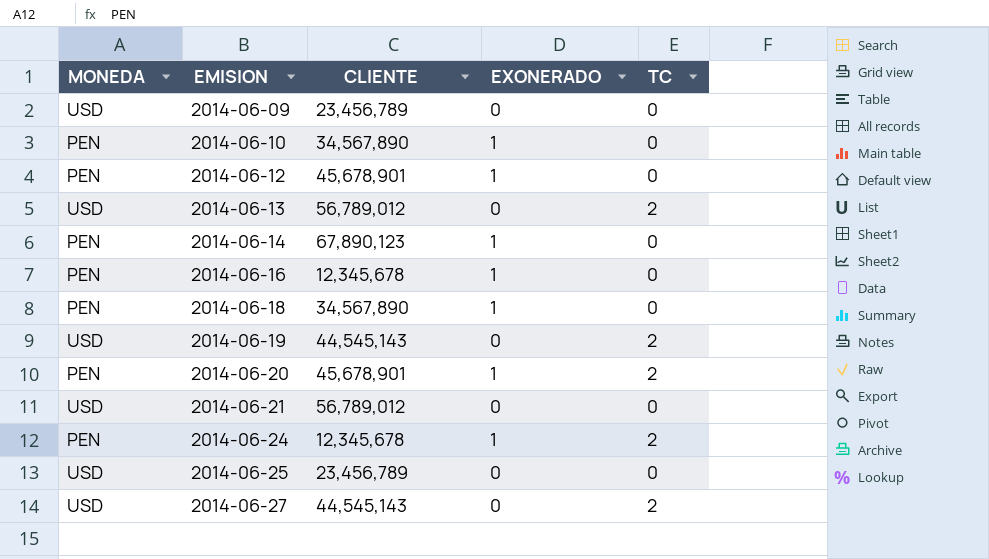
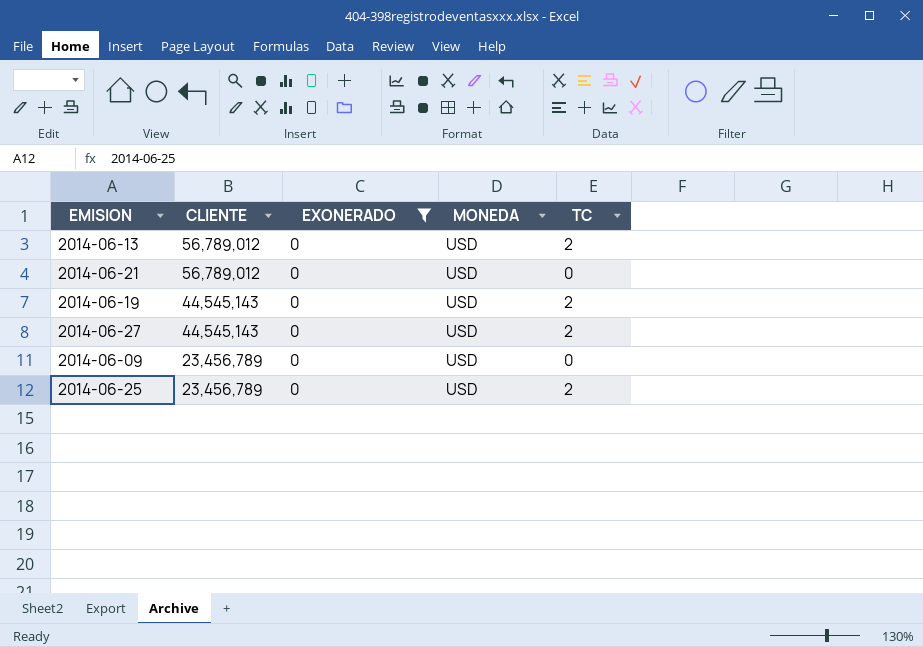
filter: none -> EXONERADO = 0
row order: EMISION ascending -> CLIENTE descending
column MONEDA | position: 1 -> 4
2014-06-25 | TC: 0 -> 2

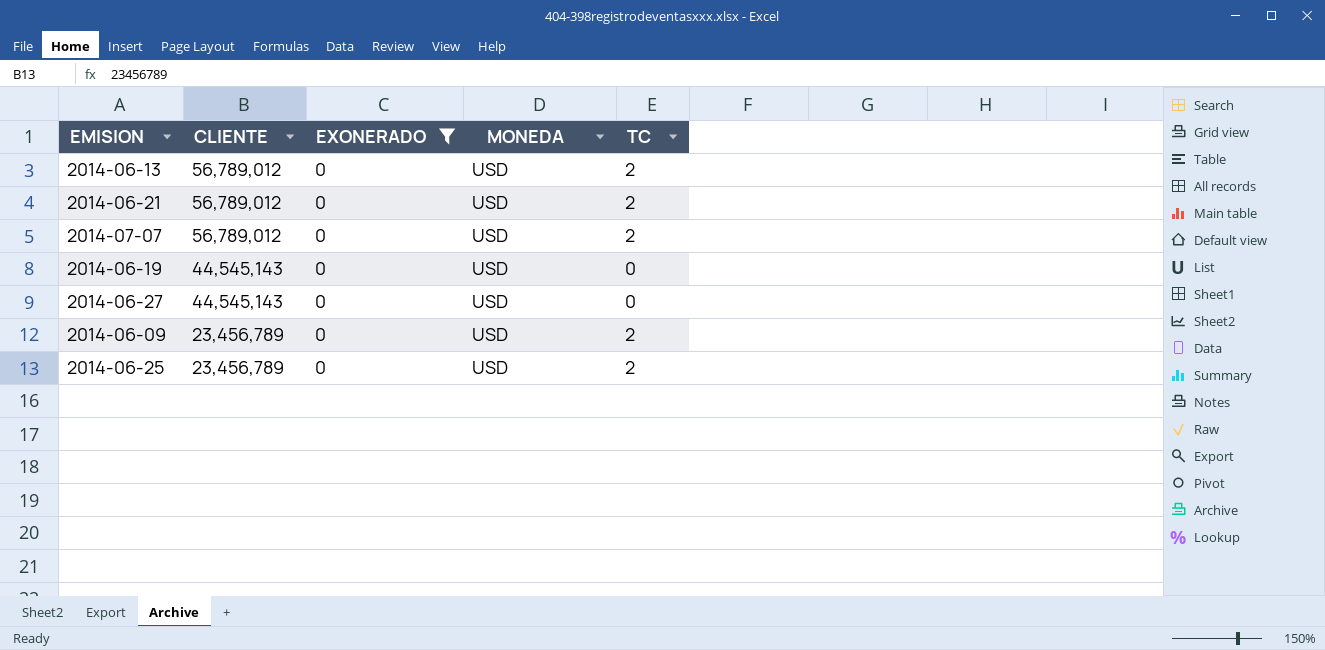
2014-06-21 | TC: 0 -> 2
row 2014-07-07: none -> 56,789,012 | 0 | USD | 2
2014-06-19 | TC: 2 -> 0
2014-06-27 | TC: 2 -> 0
2014-06-09 | TC: 0 -> 2

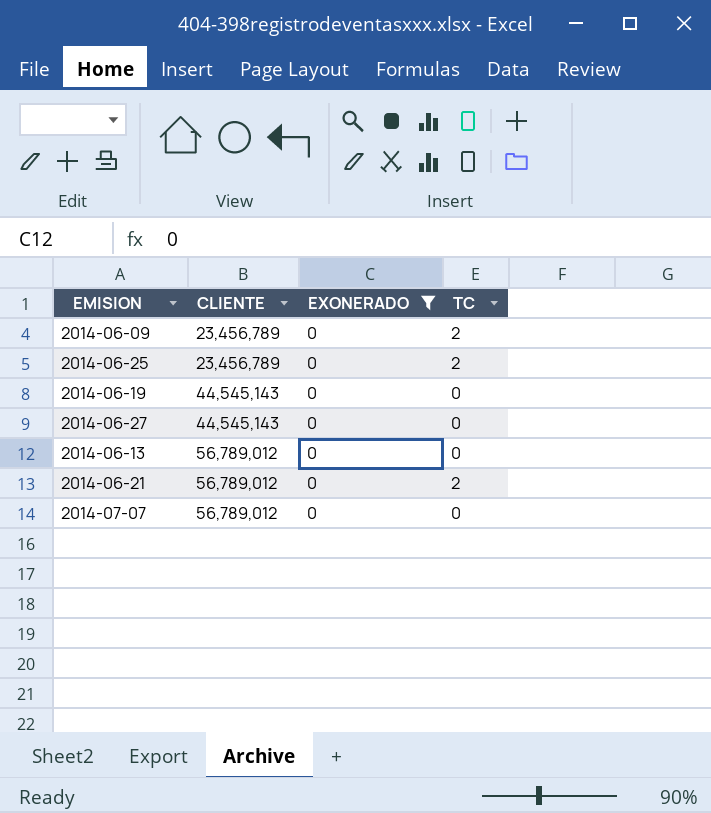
row order: CLIENTE descending -> CLIENTE ascending
column MONEDA | position: 4 -> none
2014-06-13 | TC: 2 -> 0
2014-07-07 | TC: 2 -> 0

